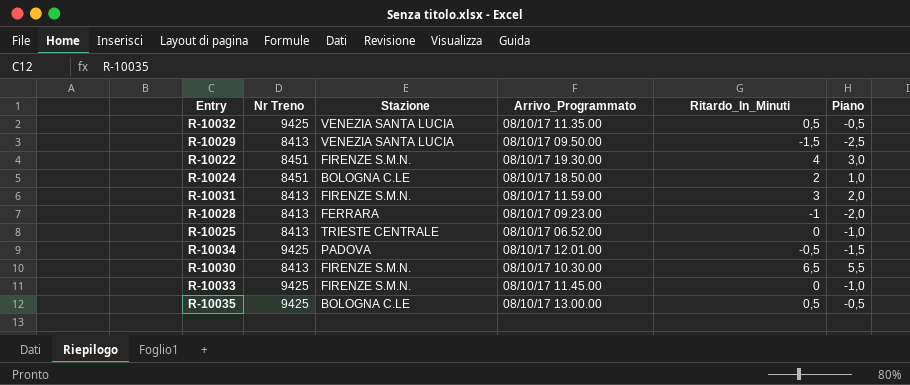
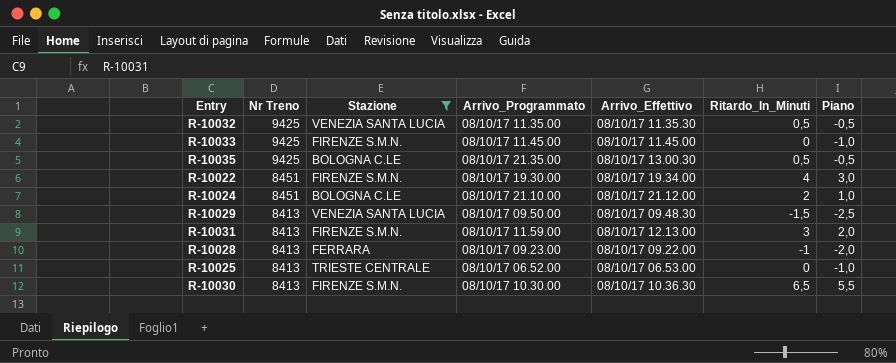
filter: none -> Stazione != PADOVA
row order: none -> Nr Treno descending
column Arrivo_Effettivo | position: none -> 5
R-10035 | Arrivo_Programmato: 08/10/17 13.00.00 -> 08/10/17 21.35.00
R-10024 | Arrivo_Programmato: 08/10/17 18.50.00 -> 08/10/17 21.10.00

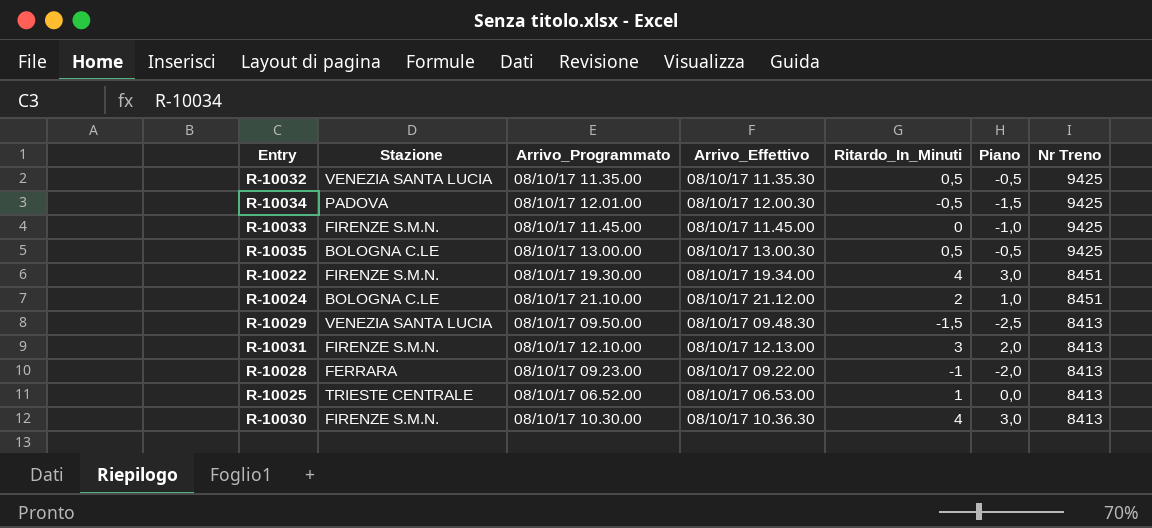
filter: Stazione != PADOVA -> none
column Nr Treno | position: 2 -> 7
R-10035 | Arrivo_Programmato: 08/10/17 21.35.00 -> 08/10/17 13.00.00
R-10031 | Arrivo_Programmato: 08/10/17 11.59.00 -> 08/10/17 12.10.00
R-10025 | Ritardo_In_Minuti: 0 -> 1
R-10025 | Piano: -1,0 -> 0,0
R-10030 | Ritardo_In_Minuti: 6,5 -> 4
R-10030 | Piano: 5,5 -> 3,0

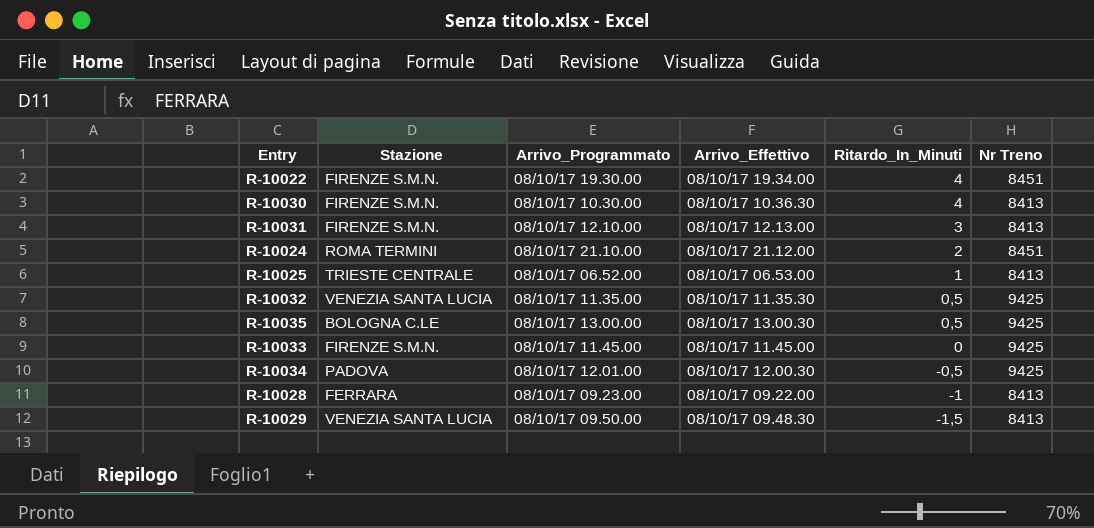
row order: Nr Treno descending -> Ritardo_In_Minuti descending
column Piano | formula: [Ritardo_In_Minuti] - 1 -> none
R-10024 | Stazione: BOLOGNA C.LE -> ROMA TERMINI

